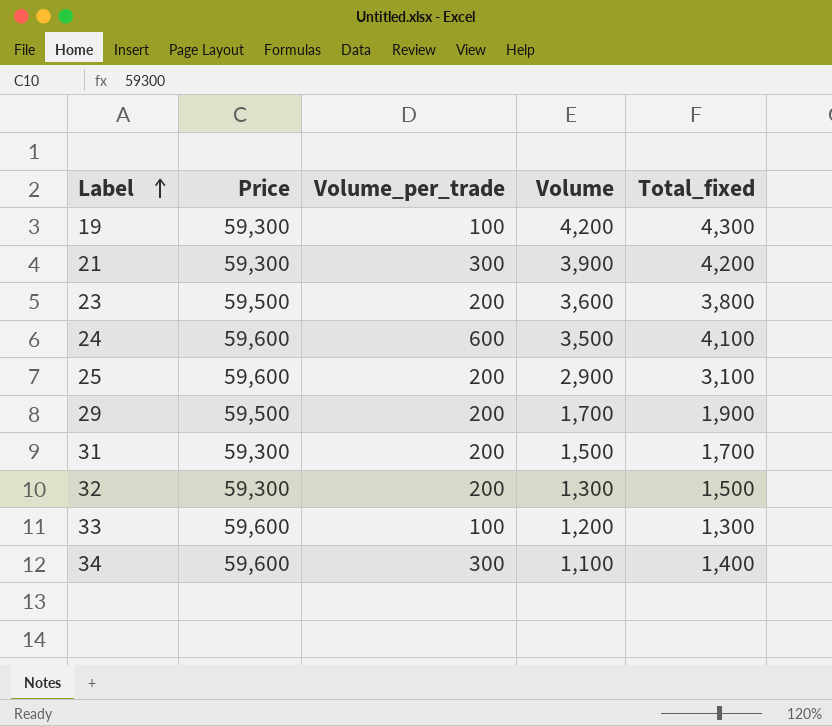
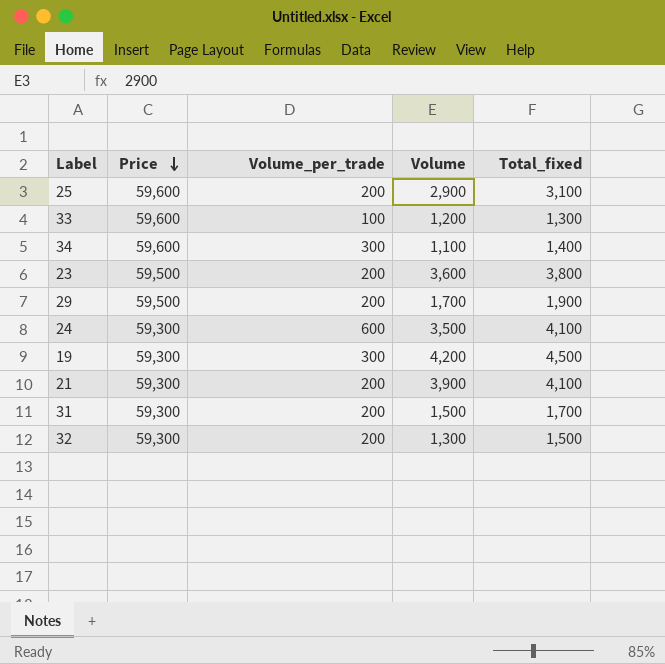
row order: Label ascending -> Price descending
24 | Price: 59,600 -> 59,300
19 | Volume_per_trade: 100 -> 300
19 | Total_fixed: 4,300 -> 4,500
21 | Volume_per_trade: 300 -> 200
21 | Total_fixed: 4,200 -> 4,100

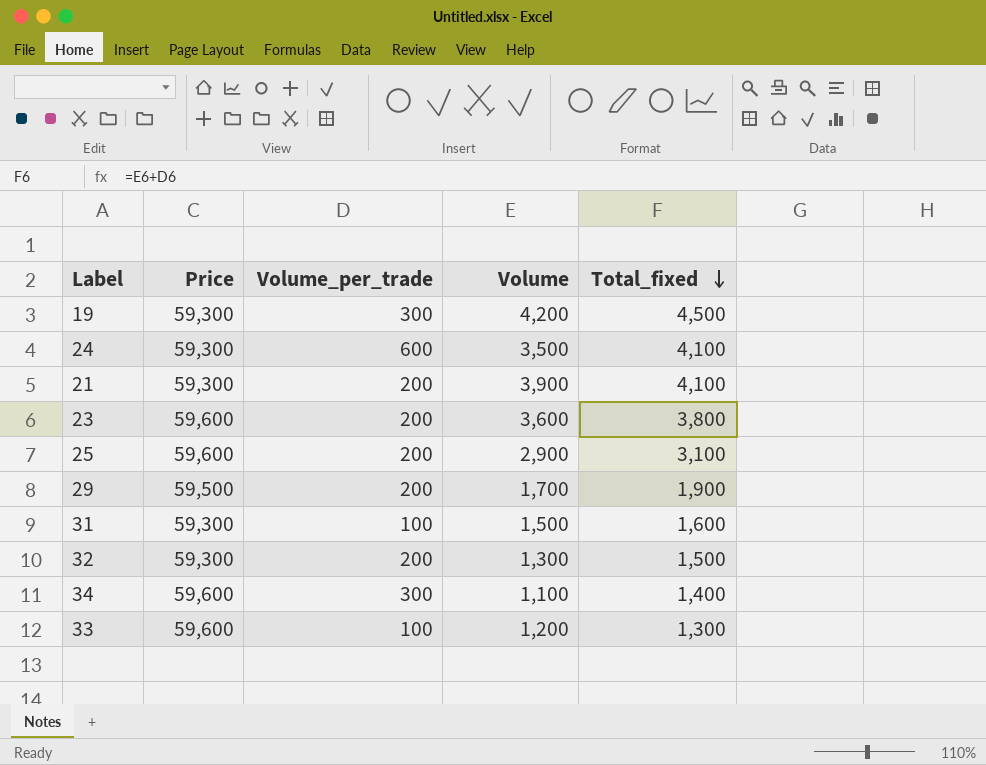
row order: Price descending -> Total_fixed descending
23 | Price: 59,500 -> 59,600
31 | Volume_per_trade: 200 -> 100
31 | Total_fixed: 1,700 -> 1,600

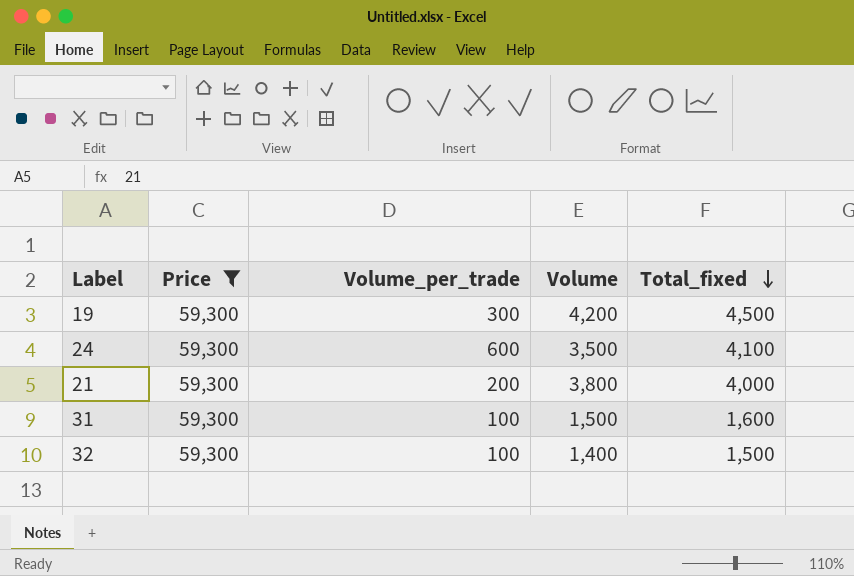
filter: none -> Price = 59,300
21 | Volume: 3,900 -> 3,800
21 | Total_fixed: 4,100 -> 4,000
32 | Volume_per_trade: 200 -> 100
32 | Volume: 1,300 -> 1,400

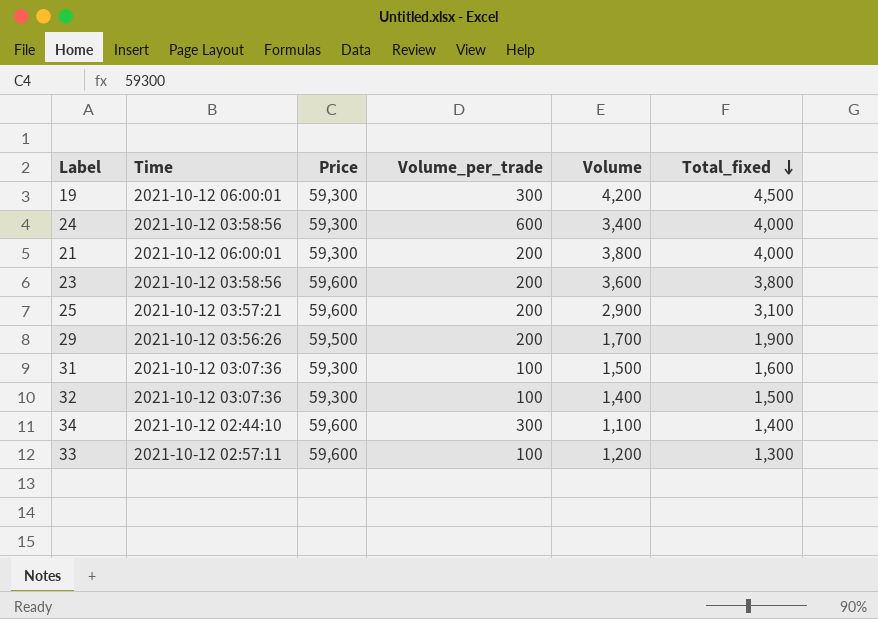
filter: Price = 59,300 -> none
column Time | position: none -> 2
24 | Volume: 3,500 -> 3,400
24 | Total_fixed: 4,100 -> 4,000

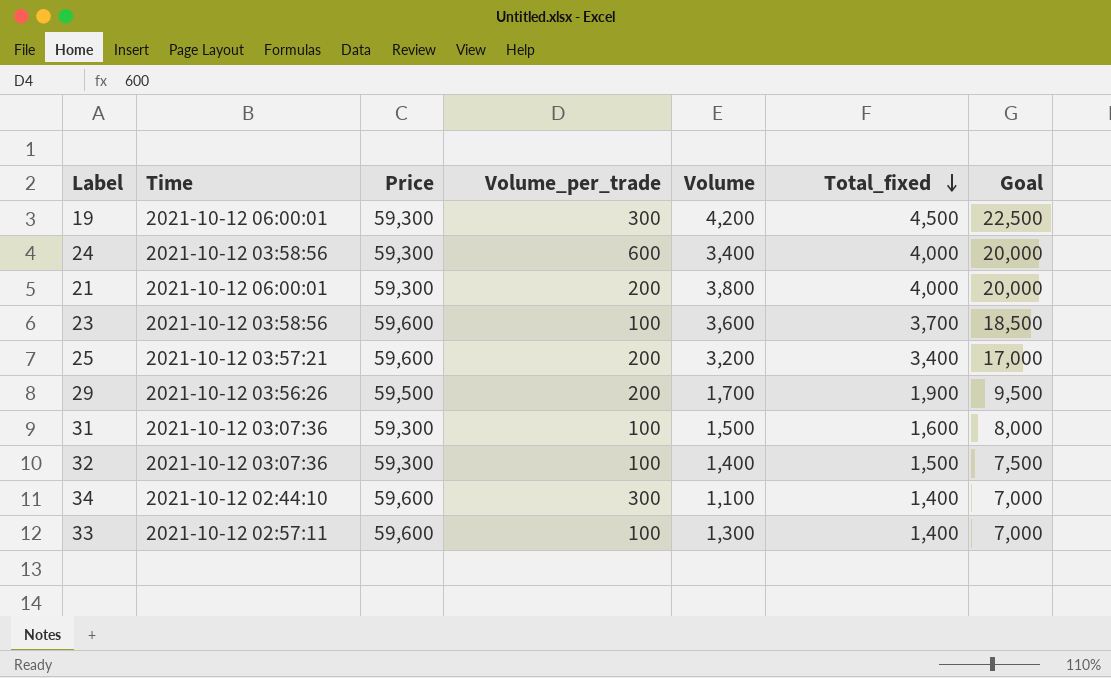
column Goal | formula: none -> [Total_fixed] * 5
23 | Volume_per_trade: 200 -> 100
23 | Total_fixed: 3,800 -> 3,700
25 | Volume: 2,900 -> 3,200
25 | Total_fixed: 3,100 -> 3,400
33 | Volume: 1,200 -> 1,300
33 | Total_fixed: 1,300 -> 1,400

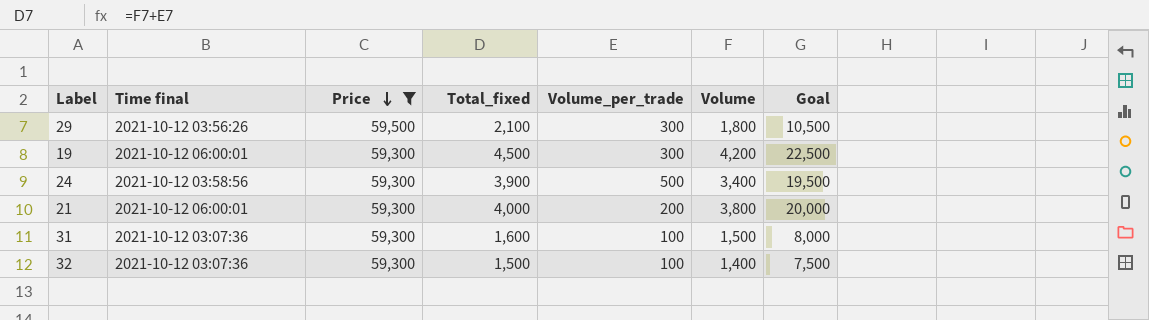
filter: none -> Price != 59,600
row order: Total_fixed descending -> Price descending
column name: Time -> Time final
column Total_fixed | position: 6 -> 4
29 | Total_fixed: 1,900 -> 2,100
29 | Volume_per_trade: 200 -> 300
29 | Volume: 1,700 -> 1,800
29 | Goal: 9,500 -> 10,500
24 | Total_fixed: 4,000 -> 3,900
24 | Volume_per_trade: 600 -> 500
24 | Goal: 20,000 -> 19,500

